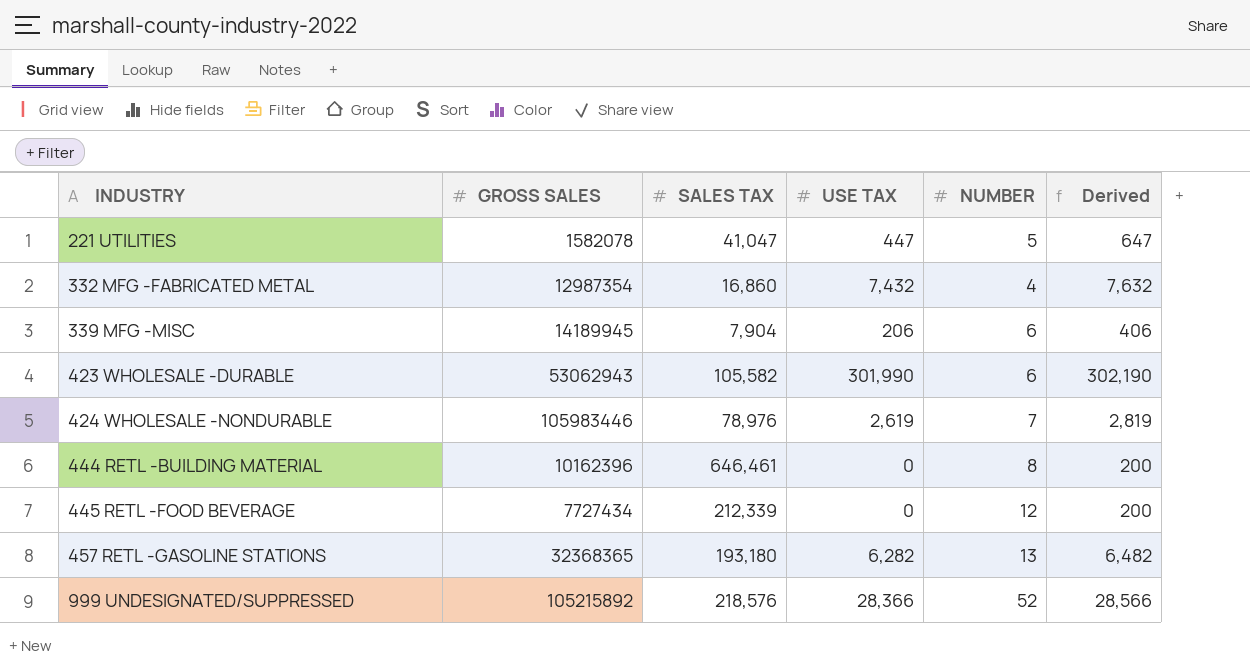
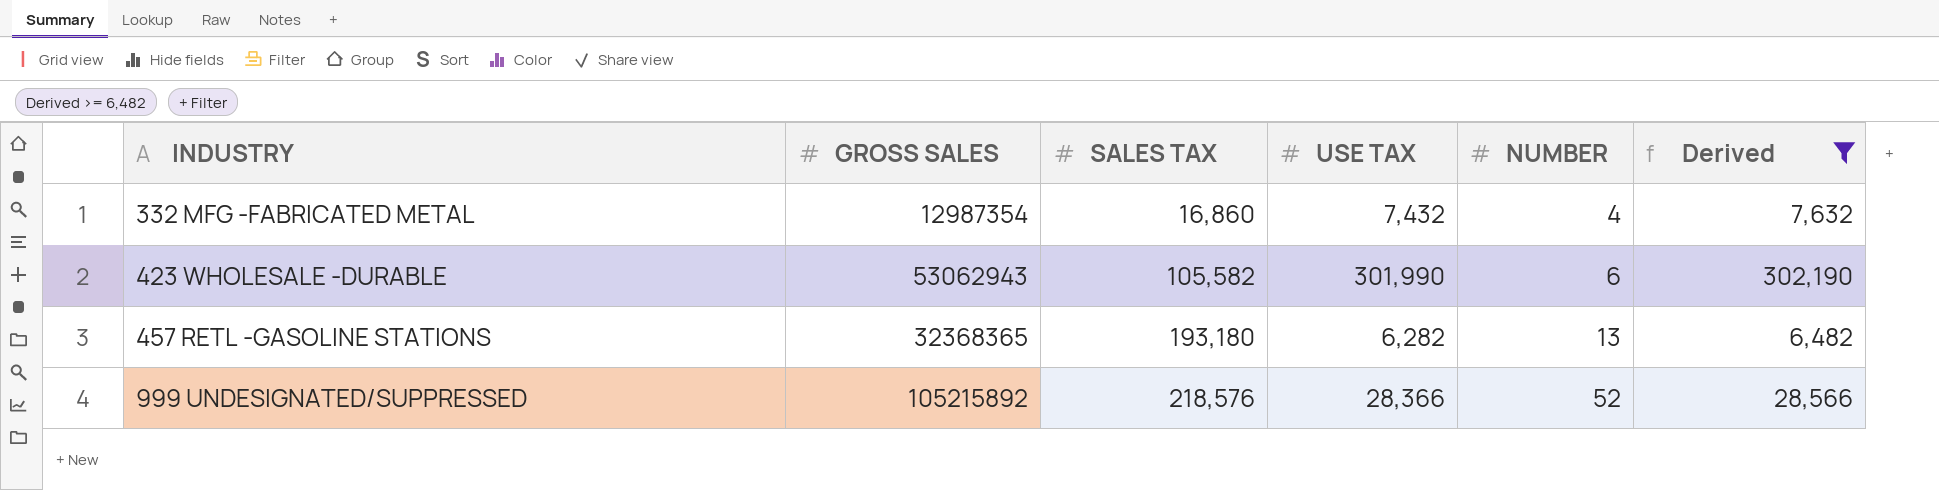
filter: none -> Derived >= 6,482

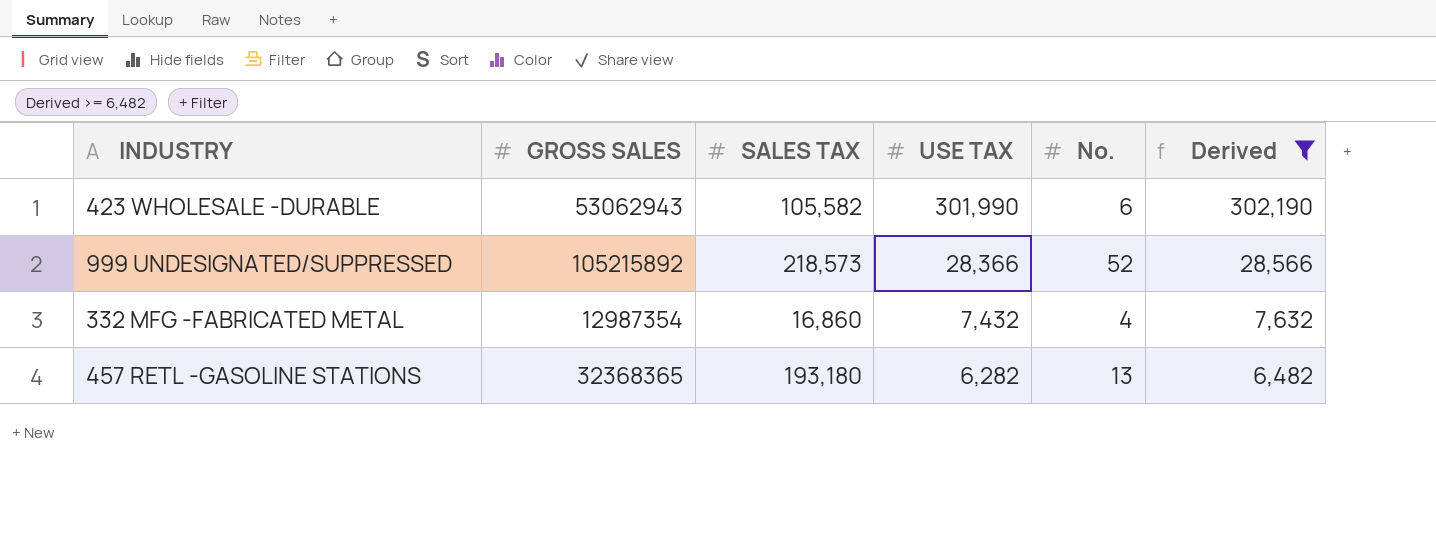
row order: INDUSTRY ascending -> USE TAX descending
column name: NUMBER -> No.
999 UNDESIGNATED/SUPPRESSED | SALES TAX: 218,576 -> 218,573

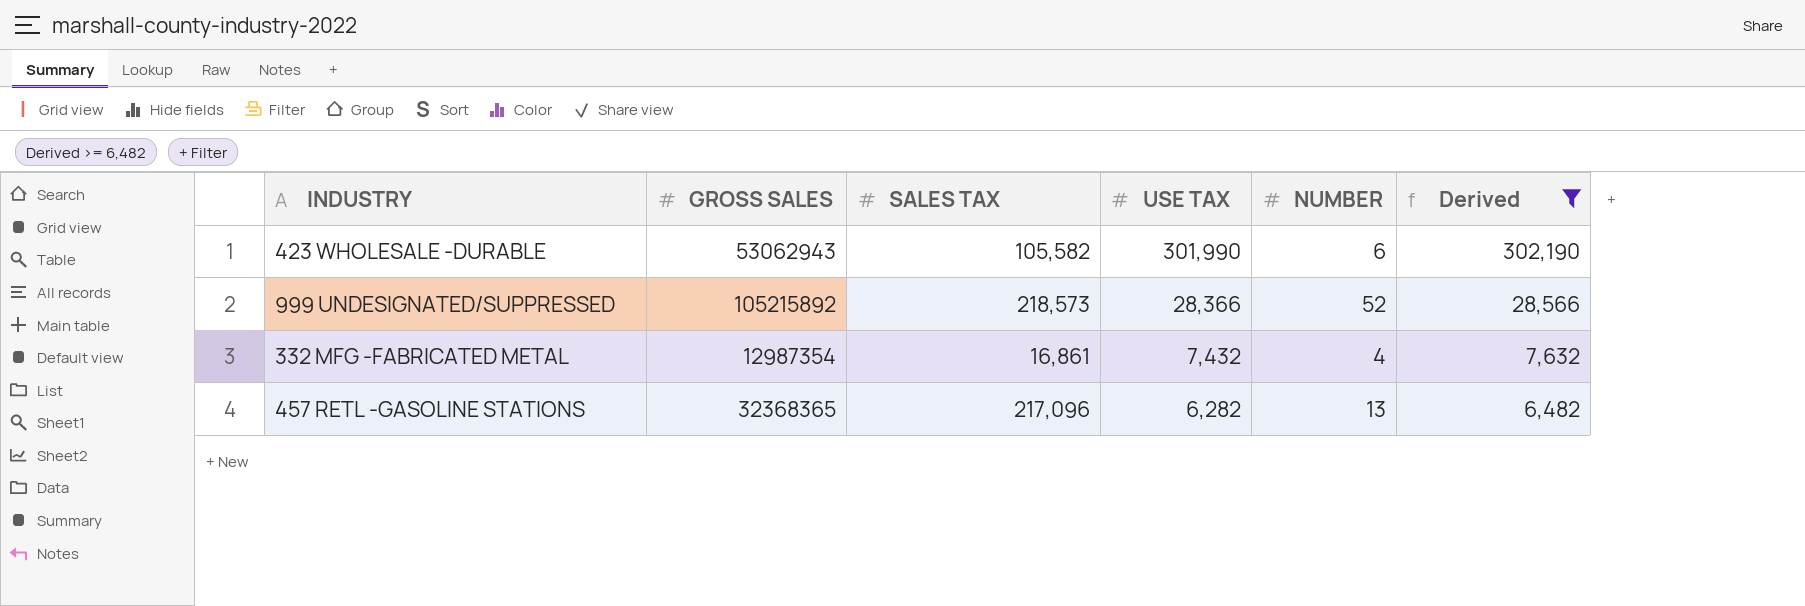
column name: No. -> NUMBER
332 MFG -FABRICATED METAL | SALES TAX: 16,860 -> 16,861
457 RETL -GASOLINE STATIONS | SALES TAX: 193,180 -> 217,096

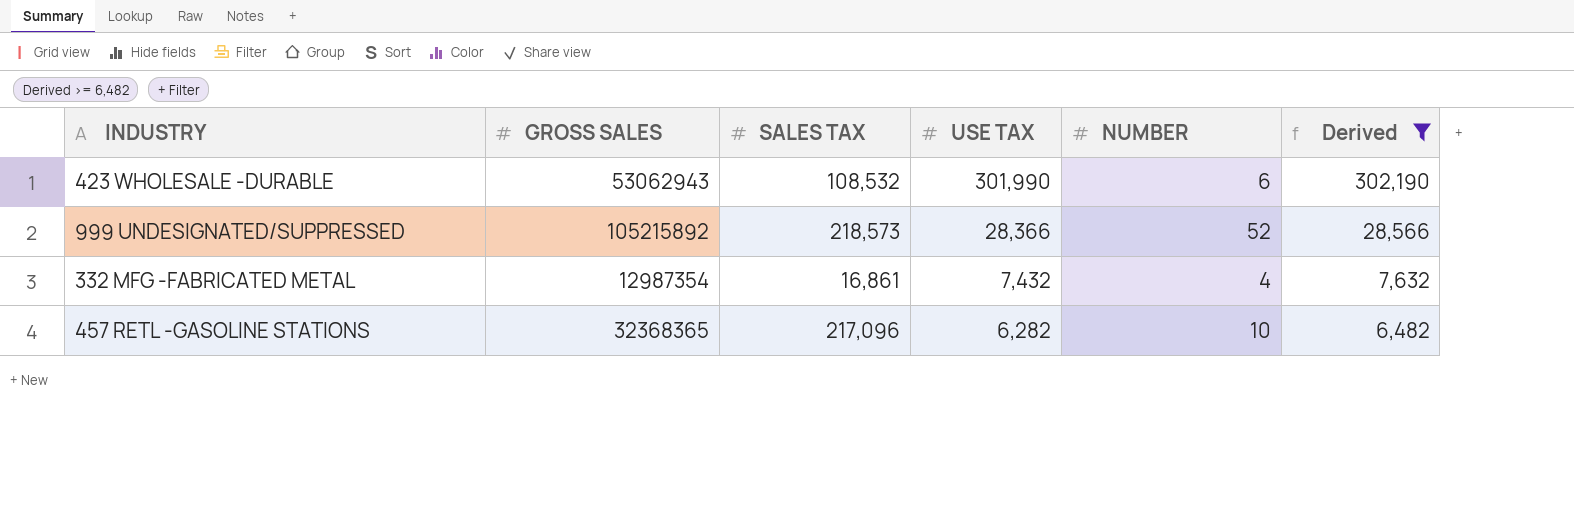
423 WHOLESALE -DURABLE | SALES TAX: 105,582 -> 108,532
457 RETL -GASOLINE STATIONS | NUMBER: 13 -> 10

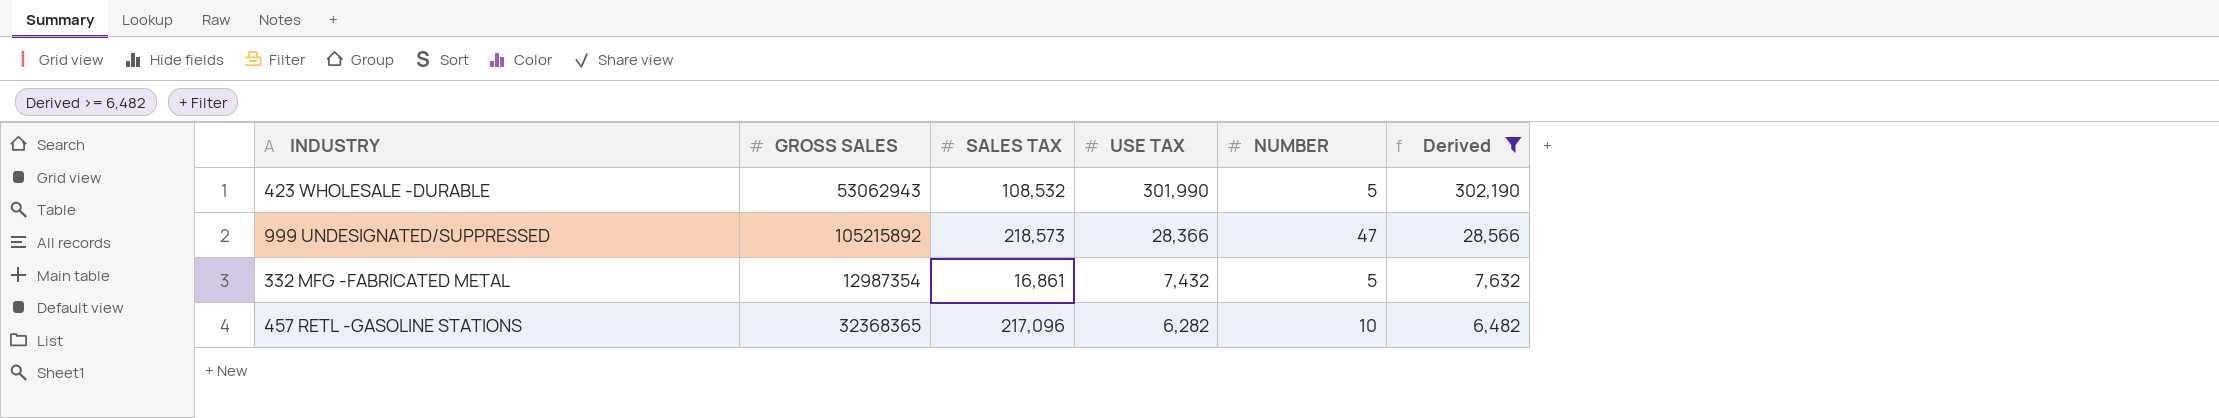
423 WHOLESALE -DURABLE | NUMBER: 6 -> 5
999 UNDESIGNATED/SUPPRESSED | NUMBER: 52 -> 47
332 MFG -FABRICATED METAL | NUMBER: 4 -> 5

